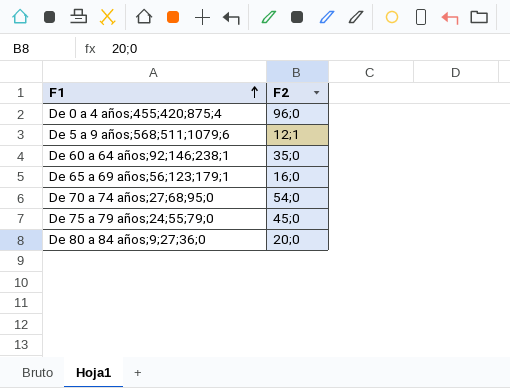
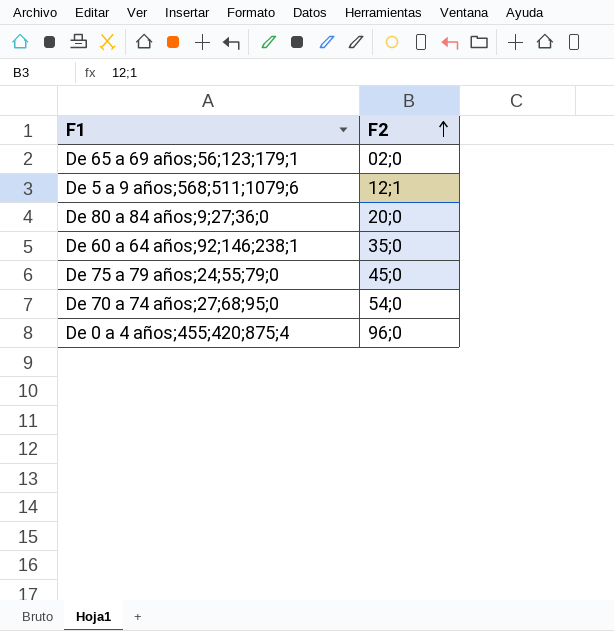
row order: F1 ascending -> F2 ascending
De 65 a 69 años;56;123;179;1 | F2: 16;0 -> 02;0

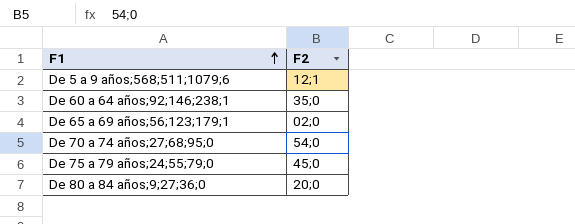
row order: F2 ascending -> F1 ascending
row De 0 a 4 años;455;420;875;4: 96;0 -> none

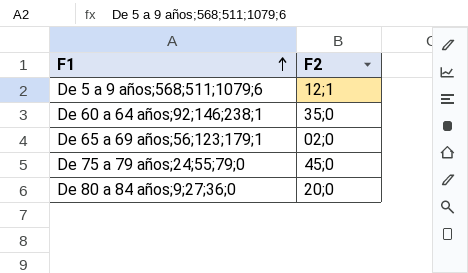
row De 70 a 74 años;27;68;95;0: 54;0 -> none

